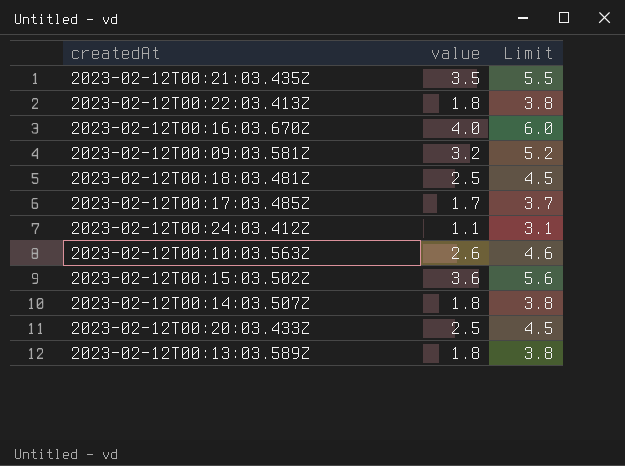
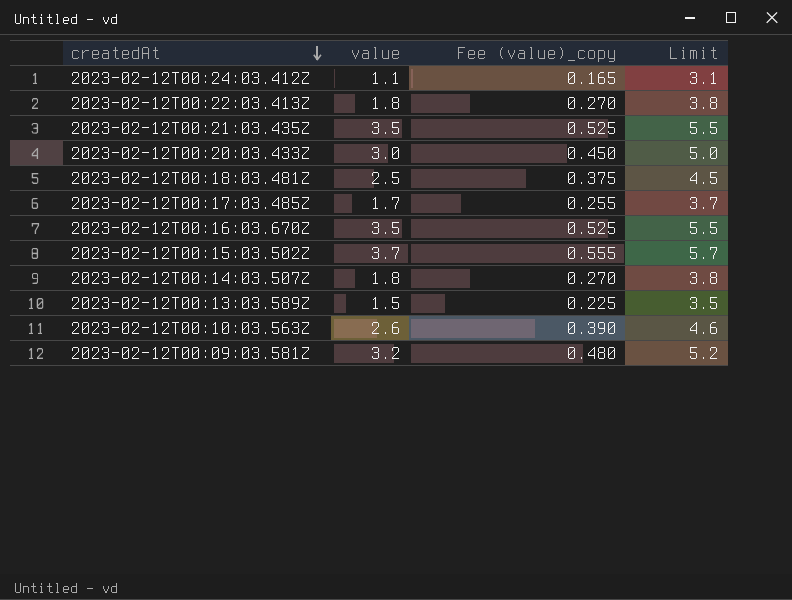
row order: none -> createdAt descending
column Fee (value)_copy | formula: none -> [value] * 0.15
2023-02-12T00:20:03.433Z | value: 2.5 -> 3.0
2023-02-12T00:20:03.433Z | Limit: 4.5 -> 5.0
2023-02-12T00:16:03.670Z | value: 4.0 -> 3.5
2023-02-12T00:16:03.670Z | Limit: 6.0 -> 5.5
2023-02-12T00:15:03.502Z | value: 3.6 -> 3.7
2023-02-12T00:15:03.502Z | Limit: 5.6 -> 5.7
2023-02-12T00:13:03.589Z | value: 1.8 -> 1.5
2023-02-12T00:13:03.589Z | Limit: 3.8 -> 3.5

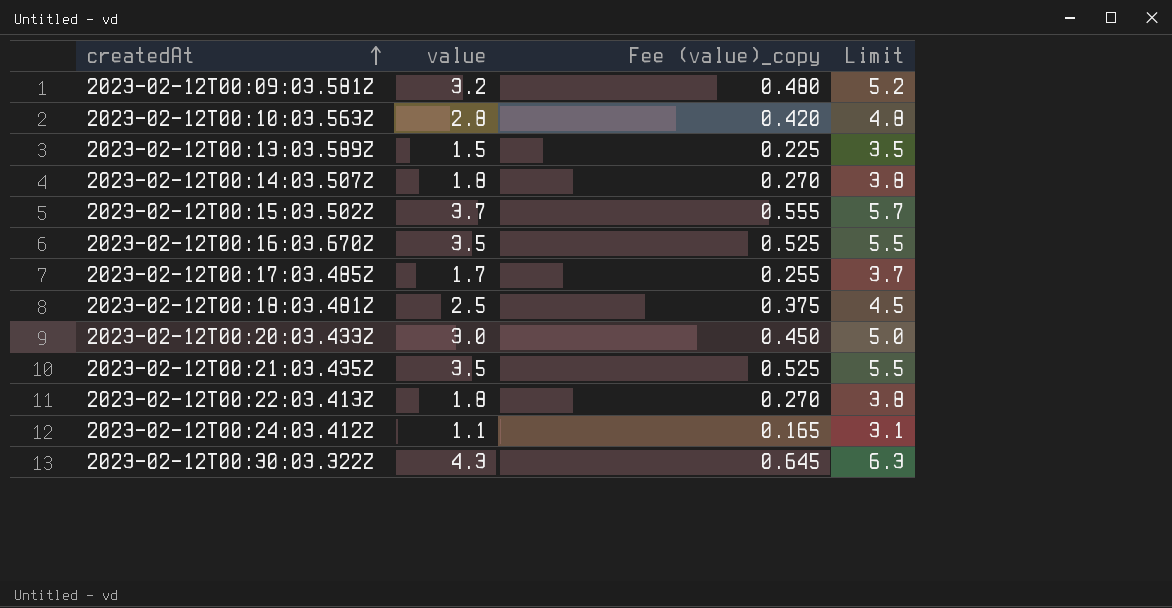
row order: createdAt descending -> createdAt ascending
2023-02-12T00:10:03.563Z | value: 2.6 -> 2.8
2023-02-12T00:10:03.563Z | Fee (value)_copy: 0.390 -> 0.420
2023-02-12T00:10:03.563Z | Limit: 4.6 -> 4.8
row 2023-02-12T00:30:03.322Z: none -> 4.3 | 0.645 | 6.3

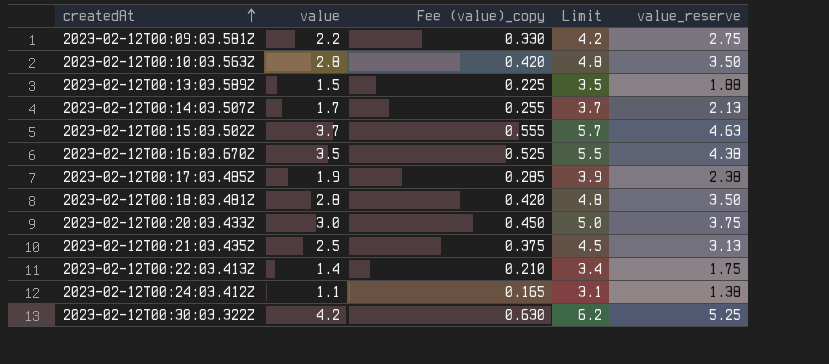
column value_reserve | formula: none -> [value] * 1.25
2023-02-12T00:09:03.581Z | value: 3.2 -> 2.2
2023-02-12T00:09:03.581Z | Fee (value)_copy: 0.480 -> 0.330
2023-02-12T00:09:03.581Z | Limit: 5.2 -> 4.2
2023-02-12T00:14:03.507Z | value: 1.8 -> 1.7
2023-02-12T00:14:03.507Z | Fee (value)_copy: 0.270 -> 0.255
2023-02-12T00:14:03.507Z | Limit: 3.8 -> 3.7
2023-02-12T00:17:03.485Z | value: 1.7 -> 1.9
2023-02-12T00:17:03.485Z | Fee (value)_copy: 0.255 -> 0.285
2023-02-12T00:17:03.485Z | Limit: 3.7 -> 3.9
2023-02-12T00:18:03.481Z | value: 2.5 -> 2.8
2023-02-12T00:18:03.481Z | Fee (value)_copy: 0.375 -> 0.420
2023-02-12T00:18:03.481Z | Limit: 4.5 -> 4.8
2023-02-12T00:21:03.435Z | value: 3.5 -> 2.5
2023-02-12T00:21:03.435Z | Fee (value)_copy: 0.525 -> 0.375
2023-02-12T00:21:03.435Z | Limit: 5.5 -> 4.5
2023-02-12T00:22:03.413Z | value: 1.8 -> 1.4
2023-02-12T00:22:03.413Z | Fee (value)_copy: 0.270 -> 0.210
2023-02-12T00:22:03.413Z | Limit: 3.8 -> 3.4
2023-02-12T00:30:03.322Z | value: 4.3 -> 4.2
2023-02-12T00:30:03.322Z | Fee (value)_copy: 0.645 -> 0.630
2023-02-12T00:30:03.322Z | Limit: 6.3 -> 6.2

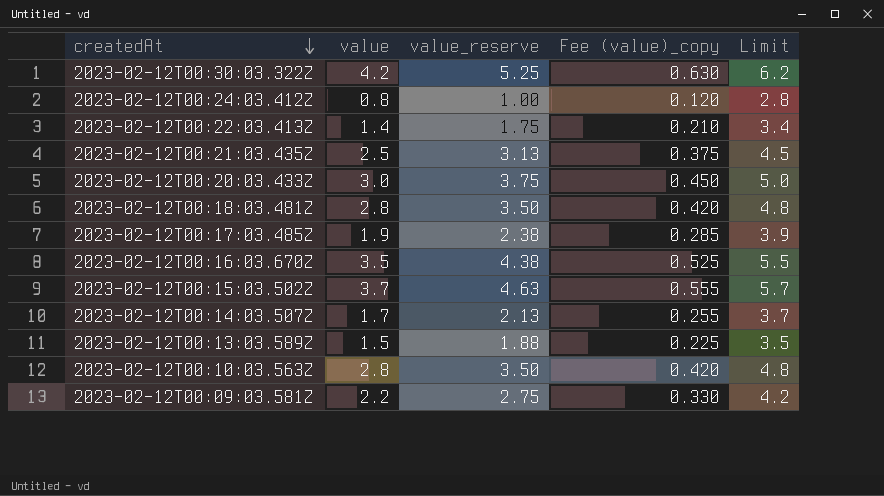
row order: createdAt ascending -> createdAt descending
column value_reserve | position: 5 -> 3
2023-02-12T00:24:03.412Z | value: 1.1 -> 0.8
2023-02-12T00:24:03.412Z | value_reserve: 1.38 -> 1.00
2023-02-12T00:24:03.412Z | Fee (value)_copy: 0.165 -> 0.120
2023-02-12T00:24:03.412Z | Limit: 3.1 -> 2.8

